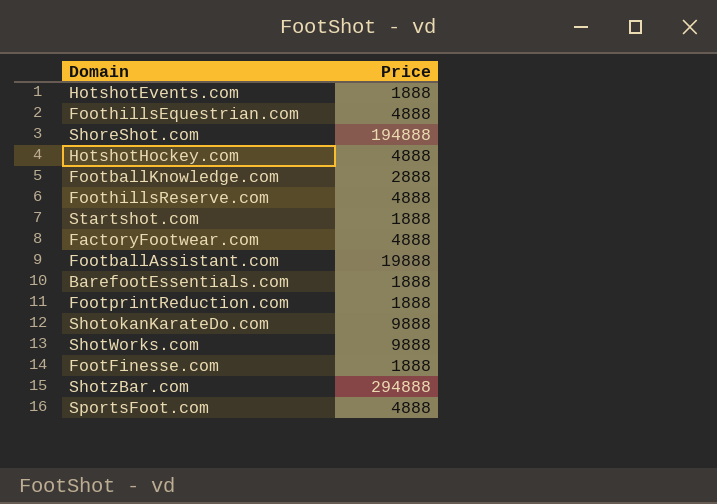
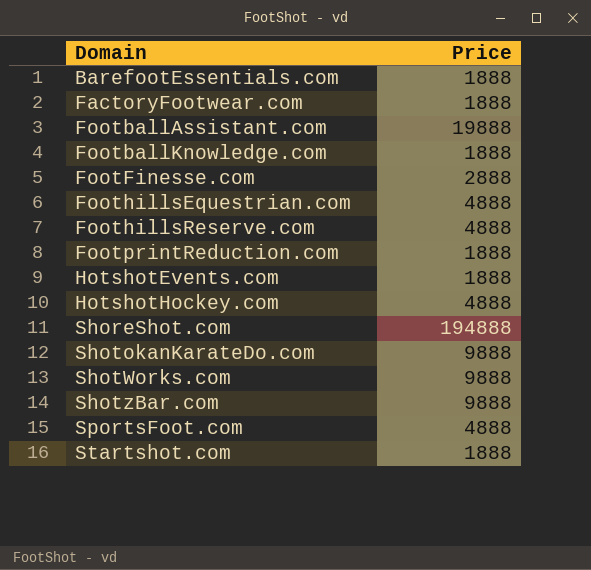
row order: none -> Domain ascending
FactoryFootwear.com | Price: 4888 -> 1888
FootballKnowledge.com | Price: 2888 -> 1888
FootFinesse.com | Price: 1888 -> 2888
ShotzBar.com | Price: 294888 -> 9888

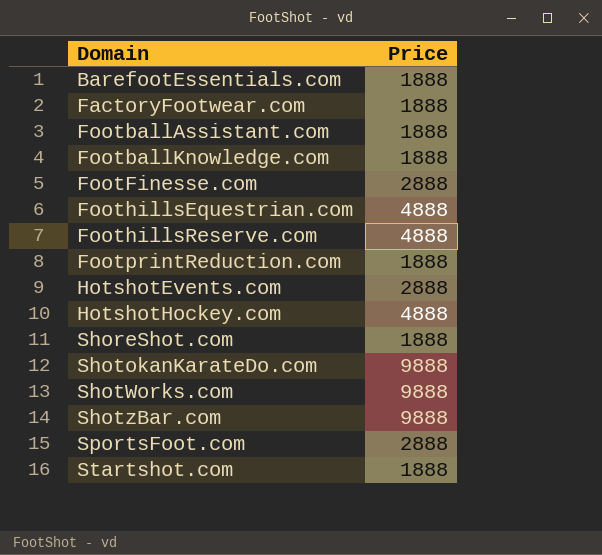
FootballAssistant.com | Price: 19888 -> 1888
HotshotEvents.com | Price: 1888 -> 2888
ShoreShot.com | Price: 194888 -> 1888
SportsFoot.com | Price: 4888 -> 2888

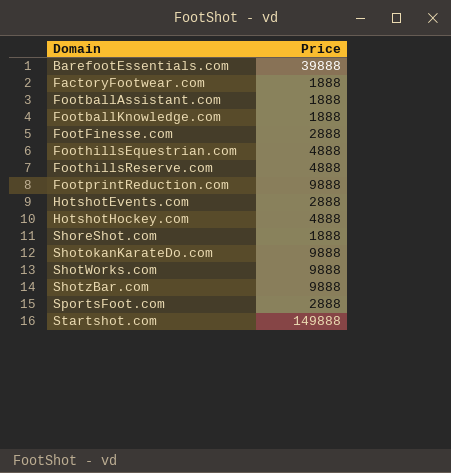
BarefootEssentials.com | Price: 1888 -> 39888
FootprintReduction.com | Price: 1888 -> 9888
Startshot.com | Price: 1888 -> 149888

